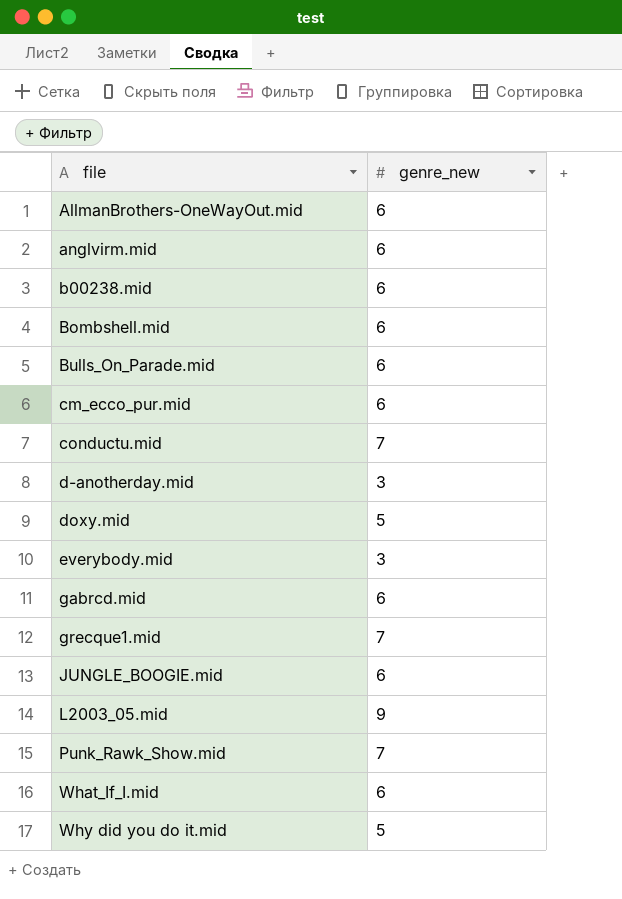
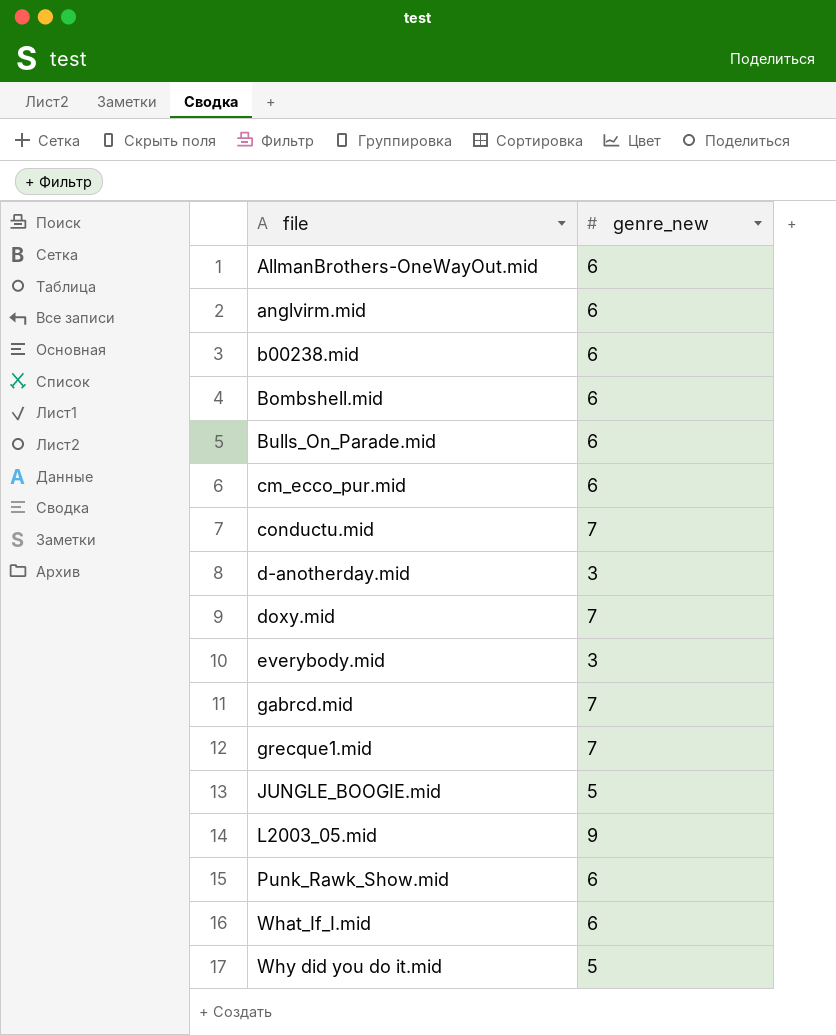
doxy.mid | genre_new: 5 -> 7
gabrcd.mid | genre_new: 6 -> 7
JUNGLE_BOOGIE.mid | genre_new: 6 -> 5
Punk_Rawk_Show.mid | genre_new: 7 -> 6

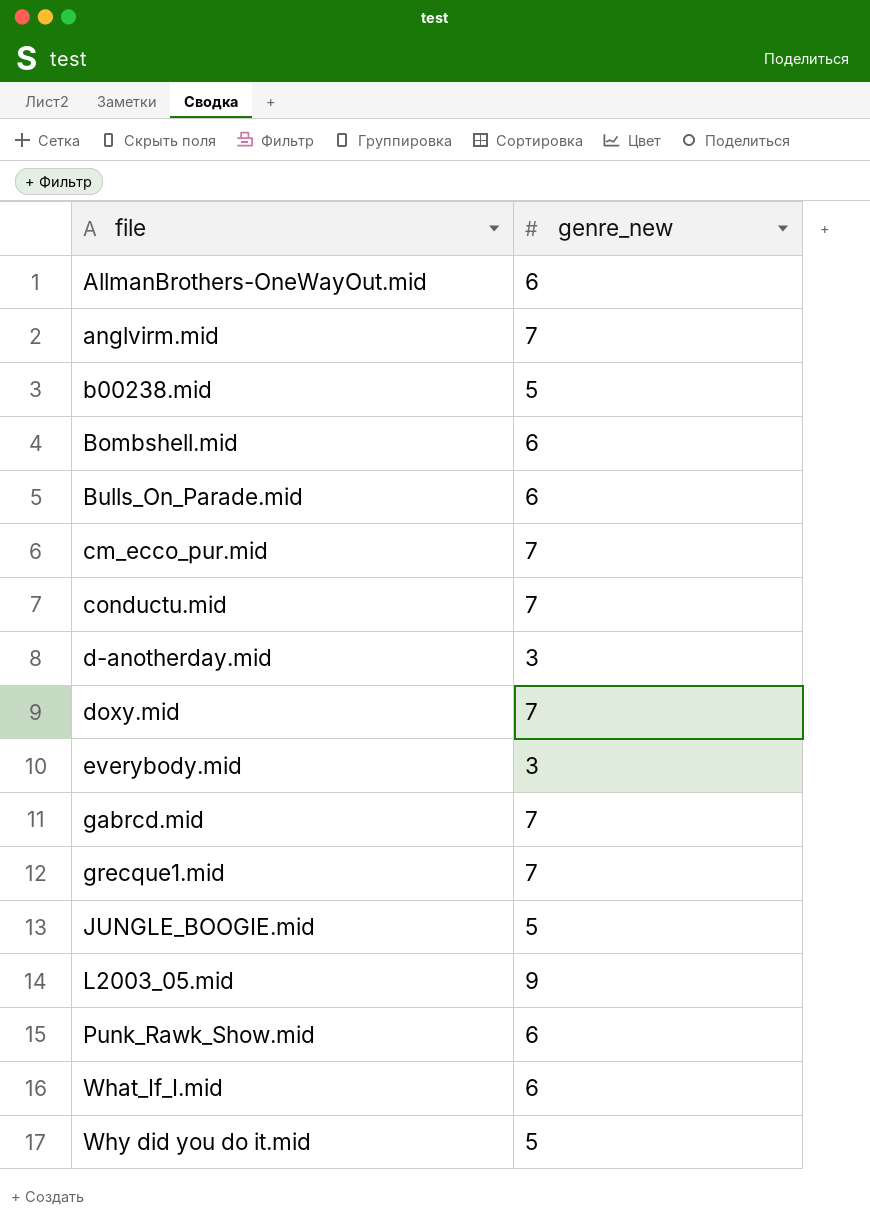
anglvirm.mid | genre_new: 6 -> 7
b00238.mid | genre_new: 6 -> 5
cm_ecco_pur.mid | genre_new: 6 -> 7

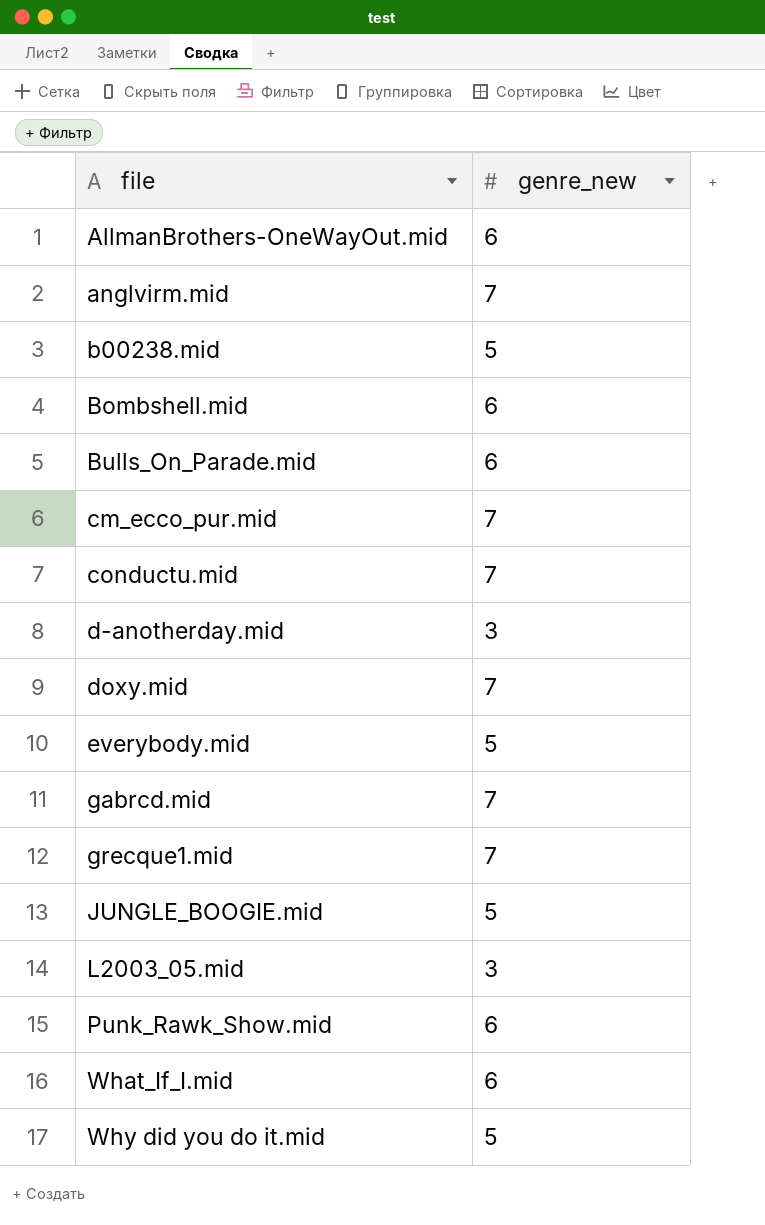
everybody.mid | genre_new: 3 -> 5
L2003_05.mid | genre_new: 9 -> 3

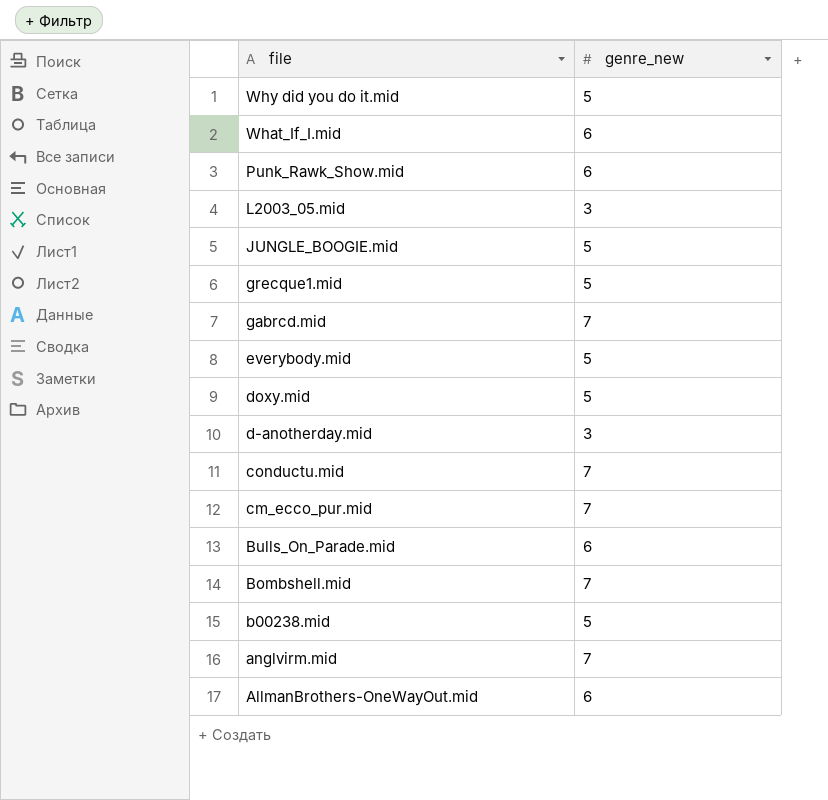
row order: file ascending -> file descending
grecque1.mid | genre_new: 7 -> 5
doxy.mid | genre_new: 7 -> 5
Bombshell.mid | genre_new: 6 -> 7

